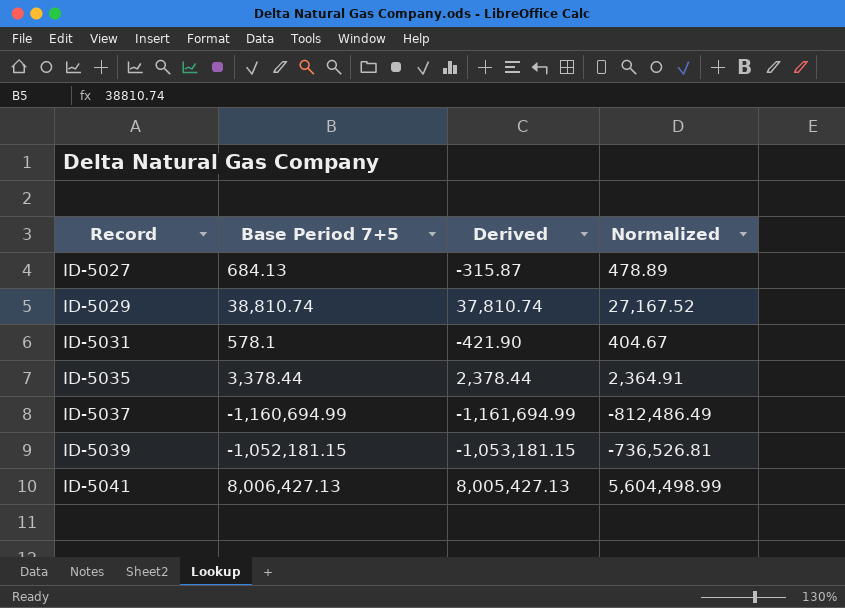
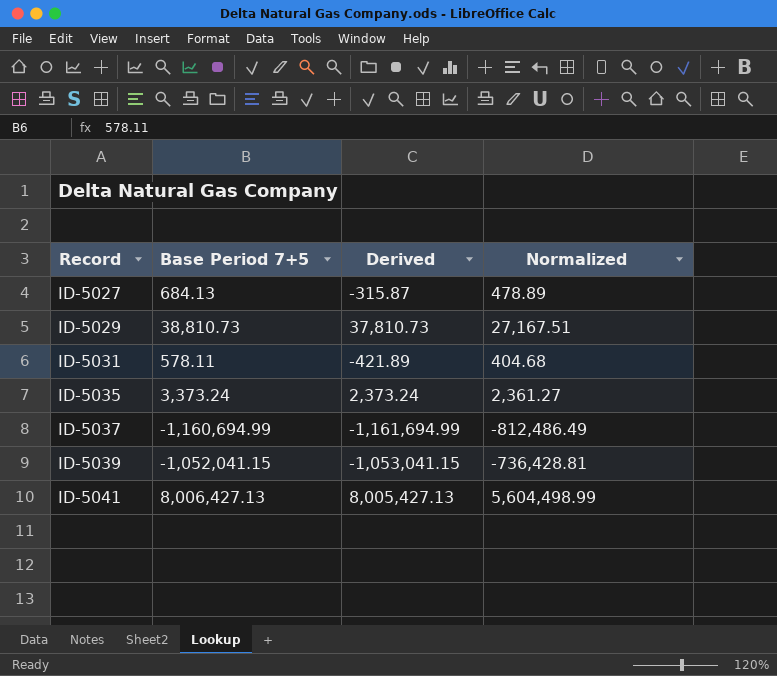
ID-5029 | Base Period 7+5: 38,810.74 -> 38,810.73
ID-5029 | Derived: 37,810.74 -> 37,810.73
ID-5029 | Normalized: 27,167.52 -> 27,167.51
ID-5031 | Base Period 7+5: 578.1 -> 578.11
ID-5031 | Derived: -421.90 -> -421.89
ID-5031 | Normalized: 404.67 -> 404.68
ID-5035 | Base Period 7+5: 3,378.44 -> 3,373.24
ID-5035 | Derived: 2,378.44 -> 2,373.24
ID-5035 | Normalized: 2,364.91 -> 2,361.27
ID-5039 | Base Period 7+5: -1,052,181.15 -> -1,052,041.15
ID-5039 | Derived: -1,053,181.15 -> -1,053,041.15
ID-5039 | Normalized: -736,526.81 -> -736,428.81

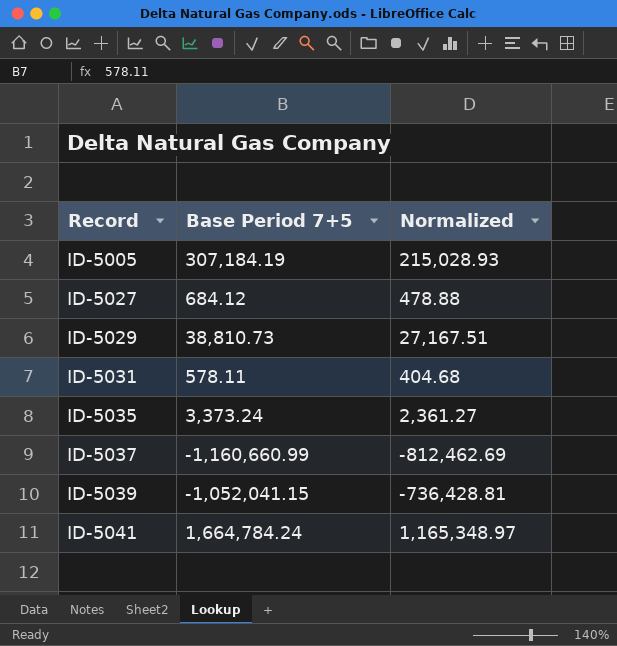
column Derived | formula: [Base Period 7+5] - 1000 -> none
row ID-5005: none -> 307,184.19 | 215,028.93
ID-5027 | Base Period 7+5: 684.13 -> 684.12
ID-5027 | Normalized: 478.89 -> 478.88
ID-5037 | Base Period 7+5: -1,160,694.99 -> -1,160,660.99
ID-5037 | Normalized: -812,486.49 -> -812,462.69
ID-5041 | Base Period 7+5: 8,006,427.13 -> 1,664,784.24
ID-5041 | Normalized: 5,604,498.99 -> 1,165,348.97

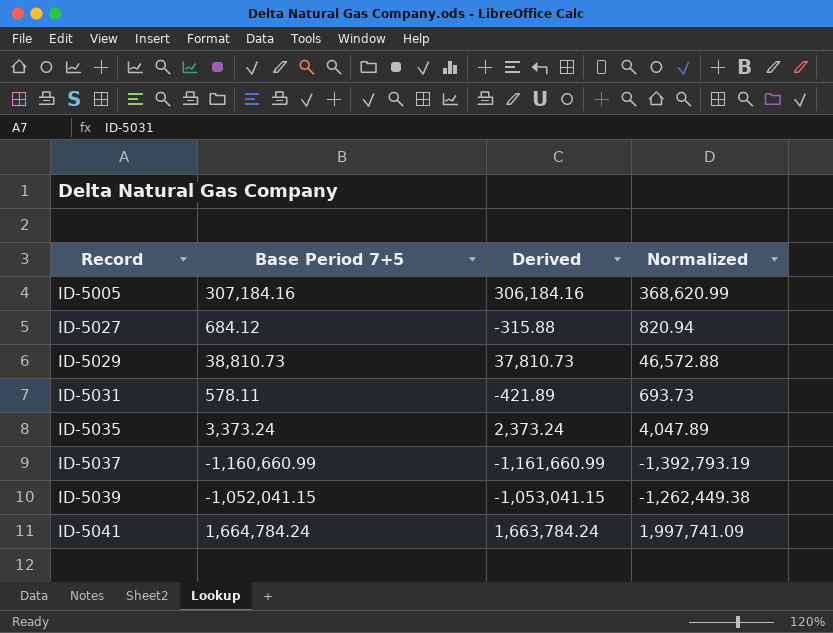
column Derived | formula: none -> [Base Period 7+5] - 1000
column Normalized | formula: [Base Period 7+5] * 0.7 -> [Base Period 7+5] * 1.2
ID-5005 | Base Period 7+5: 307,184.19 -> 307,184.16

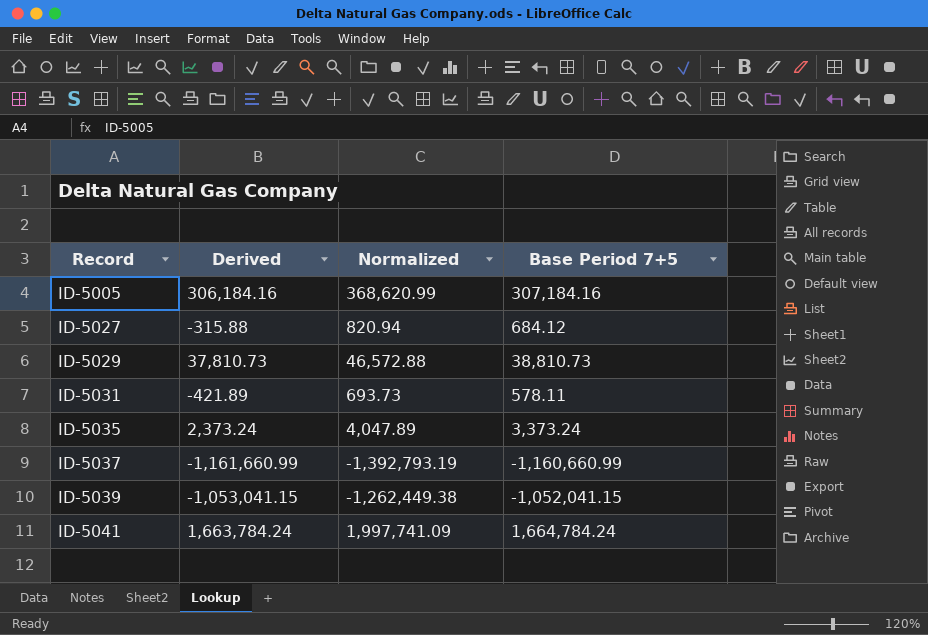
column Base Period 7+5 | position: 2 -> 4

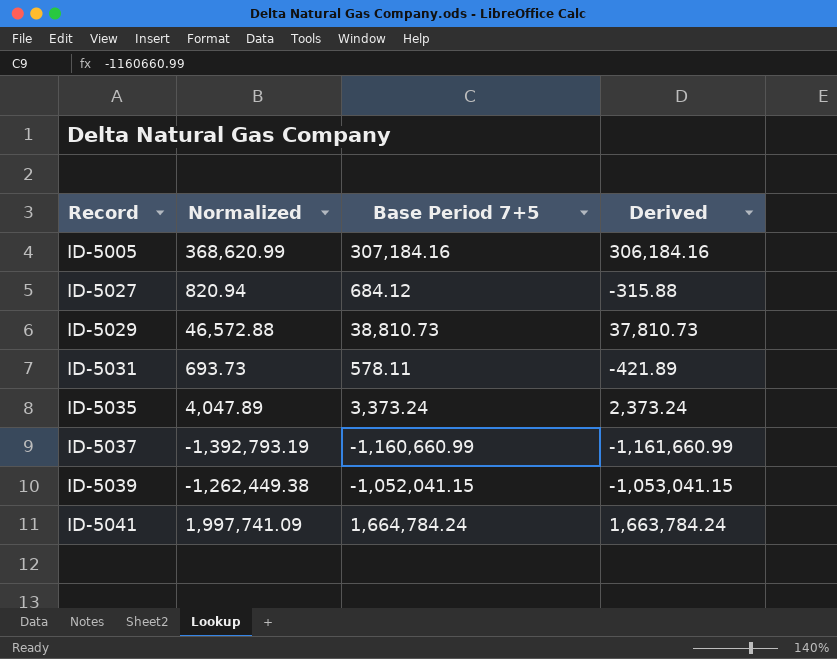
column Derived | position: 2 -> 4

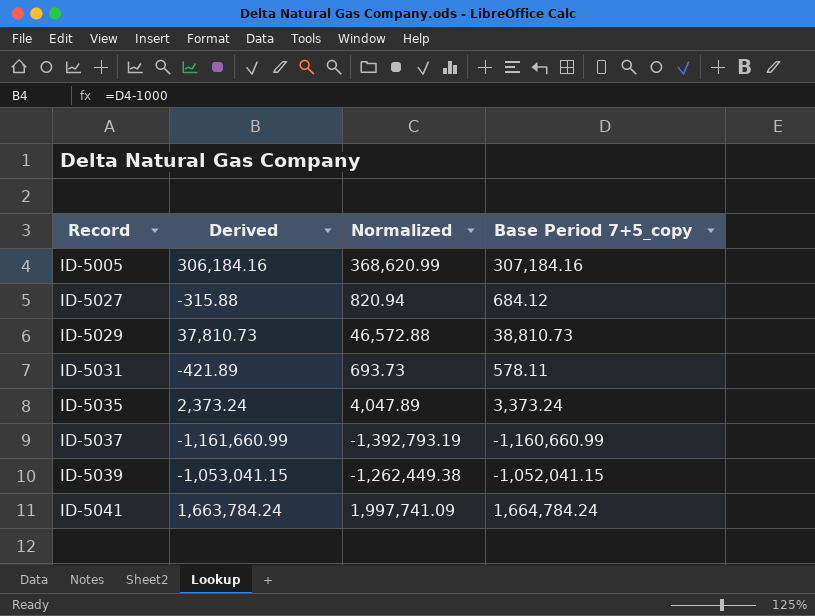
column Derived | position: 4 -> 2
column name: Base Period 7+5 -> Base Period 7+5_copy

